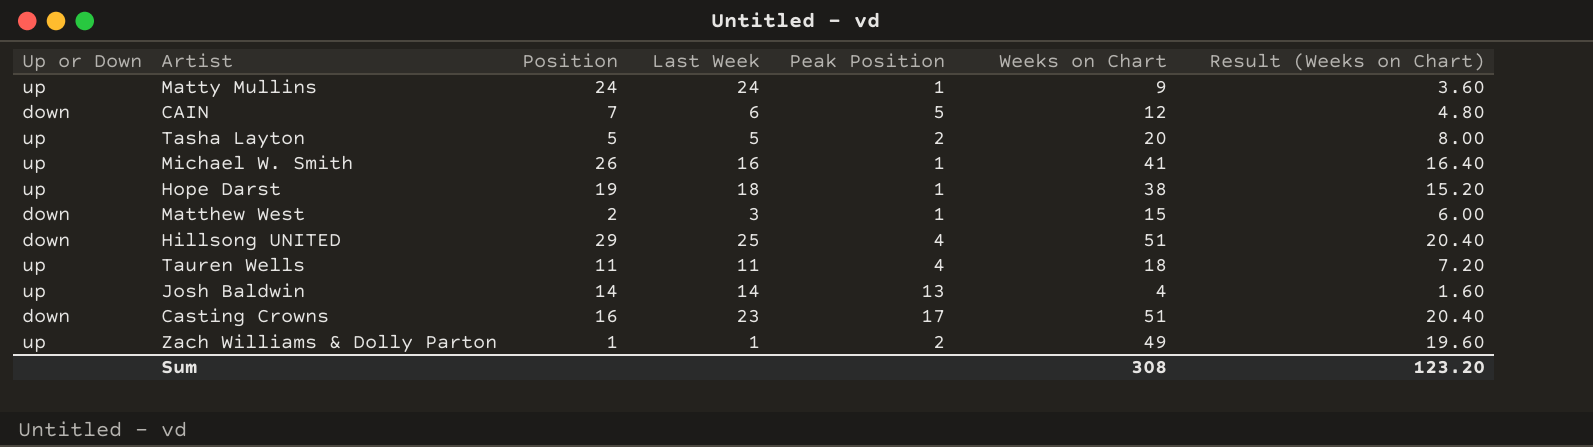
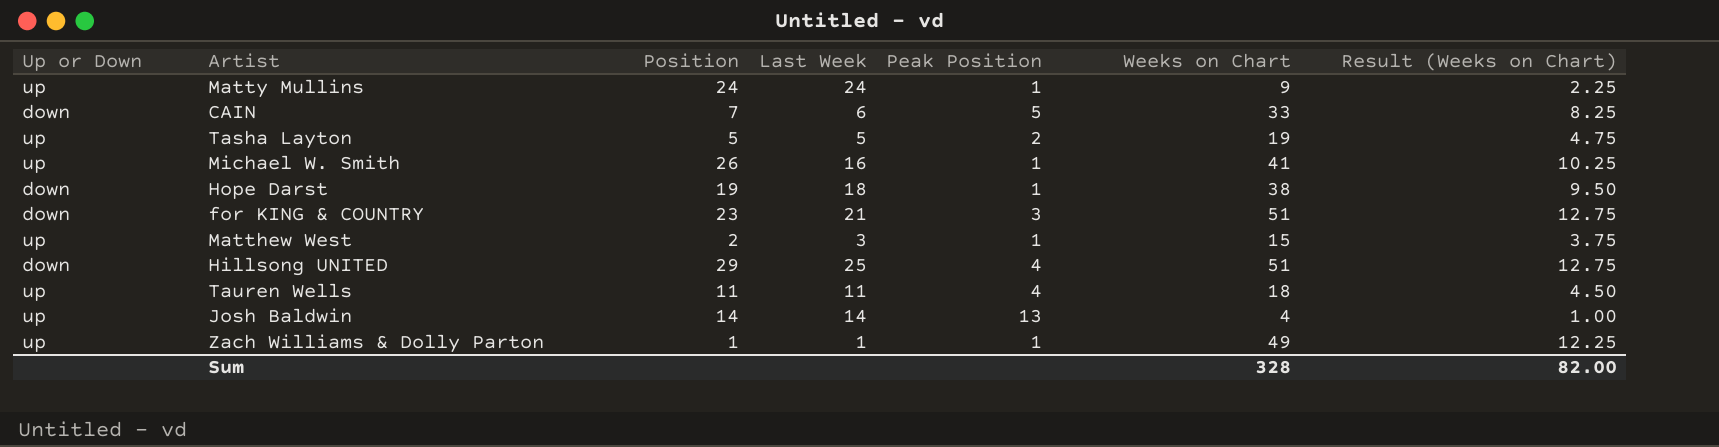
column Result (Weeks on Chart) | formula: [Weeks on Chart] * 0.4 -> [Weeks on Chart] * 0.25
row Casting Crowns: down | 16 | 23 | 17 | 51 | 20.40 -> none
CAIN | Weeks on Chart: 12 -> 33
Tasha Layton | Weeks on Chart: 20 -> 19
Hope Darst | Up or Down: up -> down
row for KING & COUNTRY: none -> down | 23 | 21 | 3 | 51 | 12.75
Matthew West | Up or Down: down -> up
Zach Williams & Dolly Parton | Peak Position: 2 -> 1
Sum | Weeks on Chart: 308 -> 328
Sum | Result (Weeks on Chart): 123.20 -> 82.00

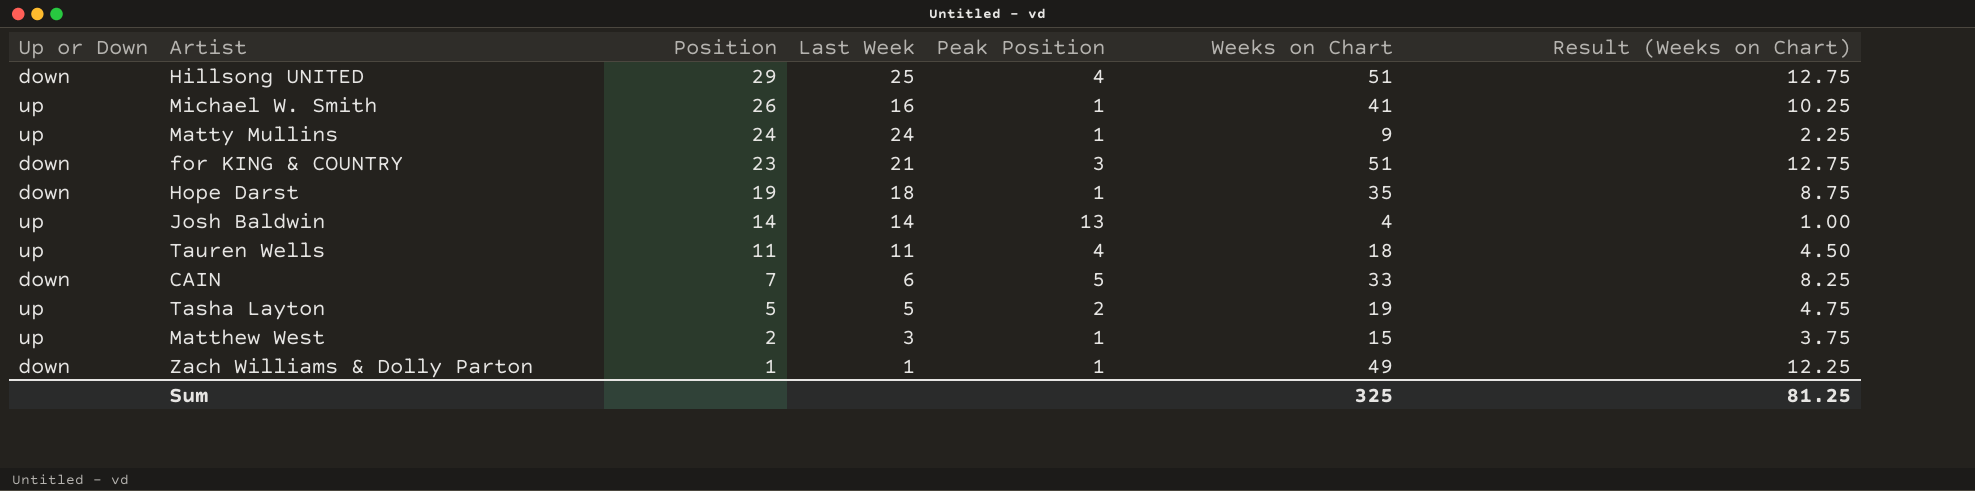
row order: none -> Position descending
Hope Darst | Weeks on Chart: 38 -> 35
Hope Darst | Result (Weeks on Chart): 9.50 -> 8.75
Zach Williams & Dolly Parton | Up or Down: up -> down
Sum | Weeks on Chart: 328 -> 325
Sum | Result (Weeks on Chart): 82.00 -> 81.25

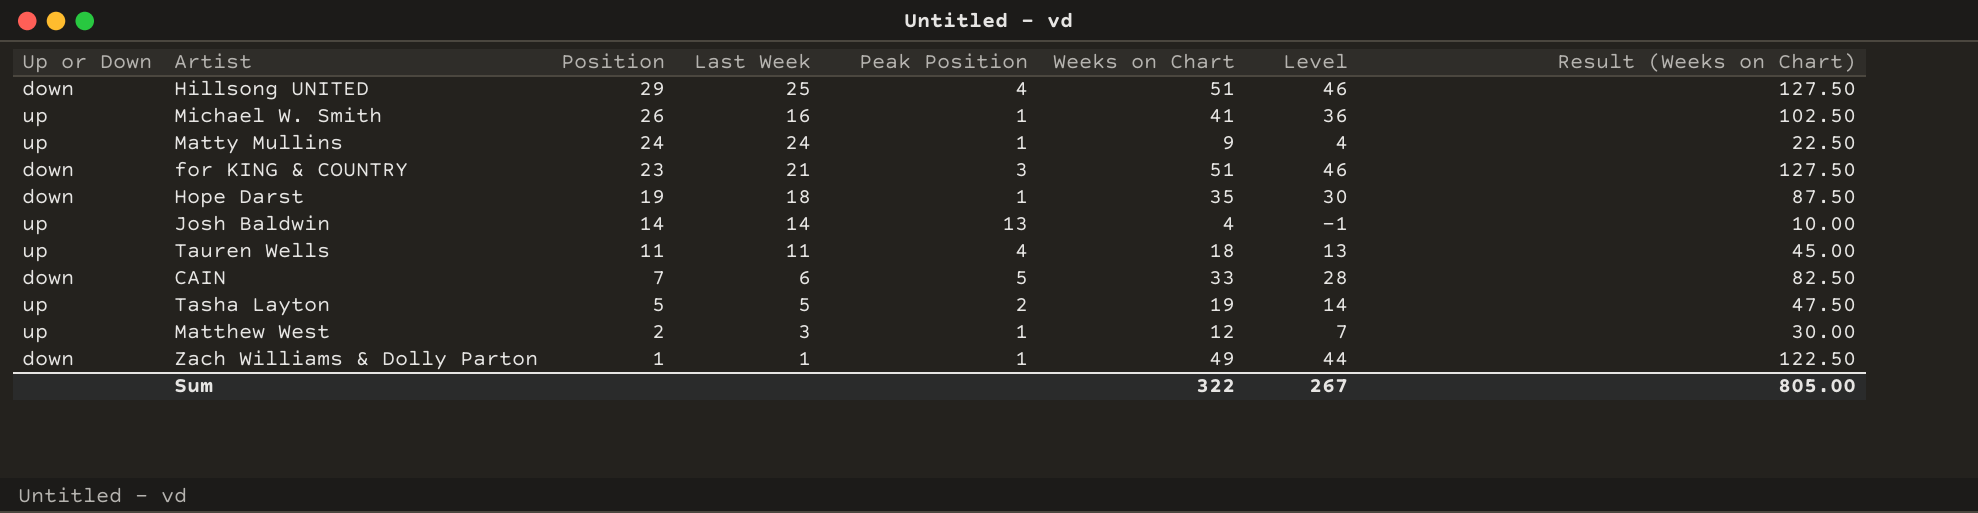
column Level | formula: none -> [Weeks on Chart] - 5
column Result (Weeks on Chart) | formula: [Weeks on Chart] * 0.25 -> [Weeks on Chart] * 2.5
Matthew West | Weeks on Chart: 15 -> 12
Sum | Weeks on Chart: 325 -> 322
Sum | Result (Weeks on Chart): 81.25 -> 805.00

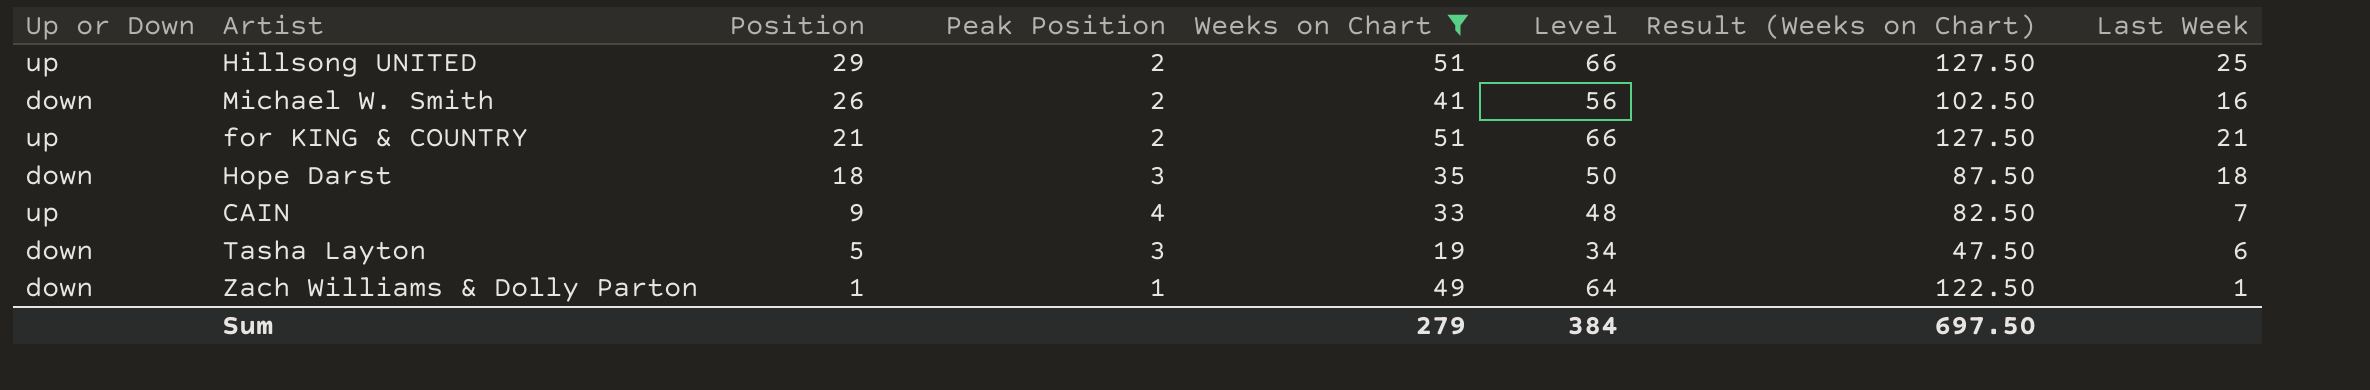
filter: none -> Weeks on Chart >= 19
column Level | formula: [Weeks on Chart] - 5 -> [Weeks on Chart] + 15
column Last Week | position: 4 -> 8
Hillsong UNITED | Up or Down: down -> up
Hillsong UNITED | Peak Position: 4 -> 2
Michael W. Smith | Up or Down: up -> down
Michael W. Smith | Peak Position: 1 -> 2
for KING & COUNTRY | Up or Down: down -> up
for KING & COUNTRY | Position: 23 -> 21
for KING & COUNTRY | Peak Position: 3 -> 2
Hope Darst | Position: 19 -> 18
Hope Darst | Peak Position: 1 -> 3
CAIN | Up or Down: down -> up
CAIN | Position: 7 -> 9
CAIN | Peak Position: 5 -> 4
CAIN | Last Week: 6 -> 7
Tasha Layton | Up or Down: up -> down
Tasha Layton | Peak Position: 2 -> 3
Tasha Layton | Last Week: 5 -> 6
Sum | Weeks on Chart: 322 -> 279
Sum | Level: 267 -> 384
Sum | Result (Weeks on Chart): 805.00 -> 697.50

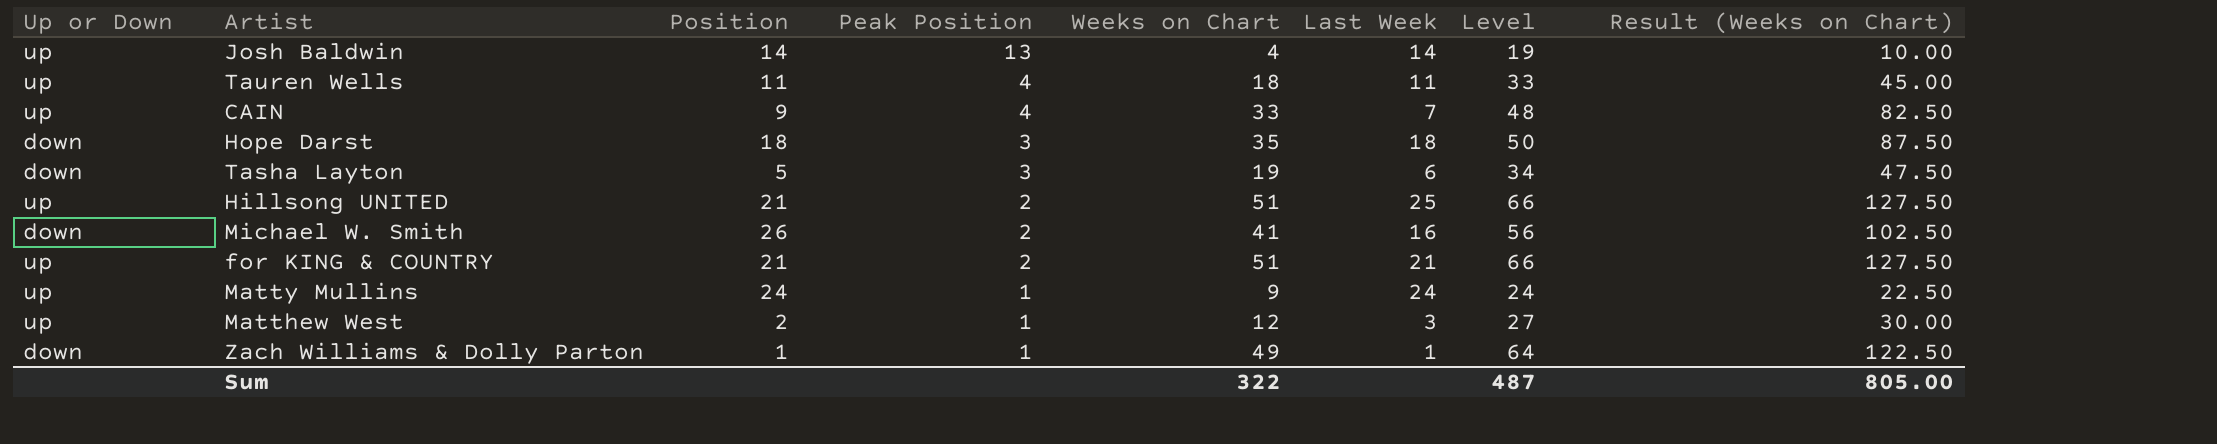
filter: Weeks on Chart >= 19 -> none
row order: Position descending -> Peak Position descending
column Last Week | position: 8 -> 6
Hillsong UNITED | Position: 29 -> 21
Sum | Weeks on Chart: 279 -> 322
Sum | Level: 384 -> 487
Sum | Result (Weeks on Chart): 697.50 -> 805.00

